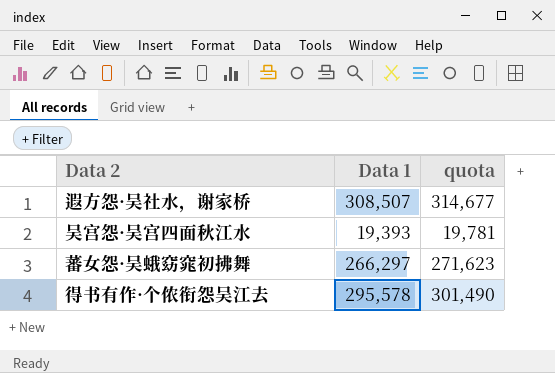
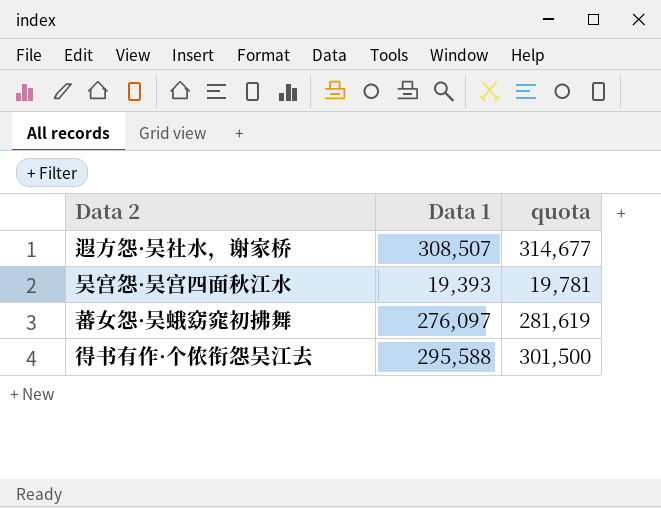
蕃女怨·吴蛾窈窕初拂舞 | Data 1: 266,297 -> 276,097
蕃女怨·吴蛾窈窕初拂舞 | quota: 271,623 -> 281,619
得书有作·个侬衔怨吴江去 | Data 1: 295,578 -> 295,588
得书有作·个侬衔怨吴江去 | quota: 301,490 -> 301,500

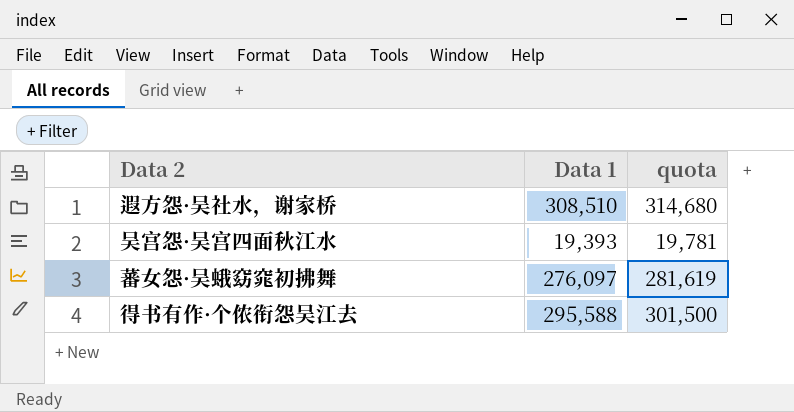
遐方怨·吴社水，谢家桥 | Data 1: 308,507 -> 308,510
遐方怨·吴社水，谢家桥 | quota: 314,677 -> 314,680

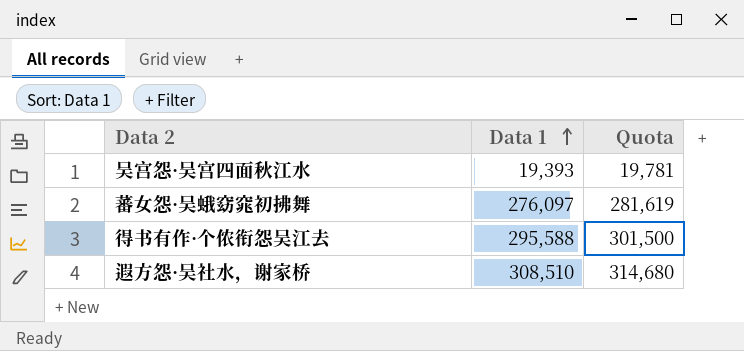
row order: none -> Data 1 ascending
column name: quota -> Quota

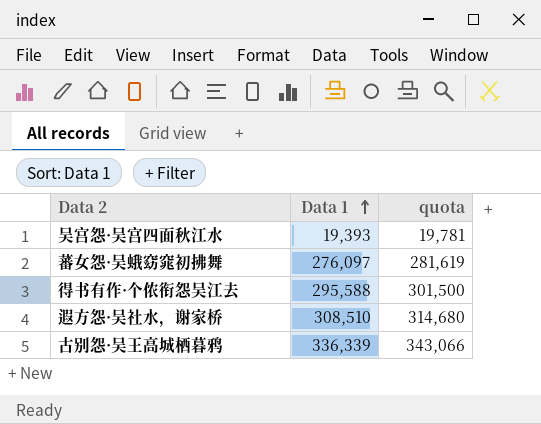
column name: Quota -> quota
row 古别怨·吴王高城栖暮鸦: none -> 336,339 | 343,066

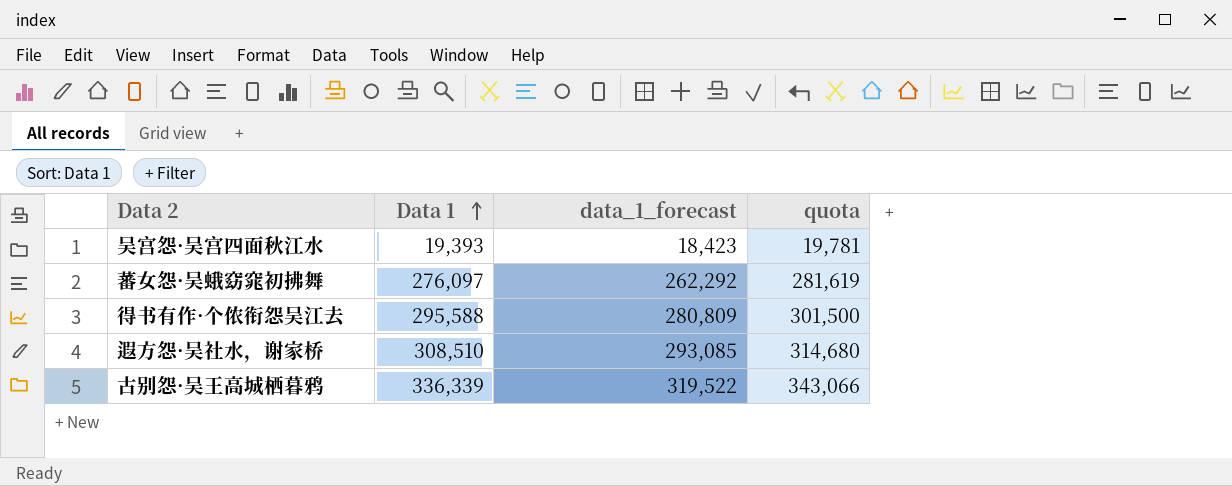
column data_1_forecast | formula: none -> [Data 1] * 0.95

